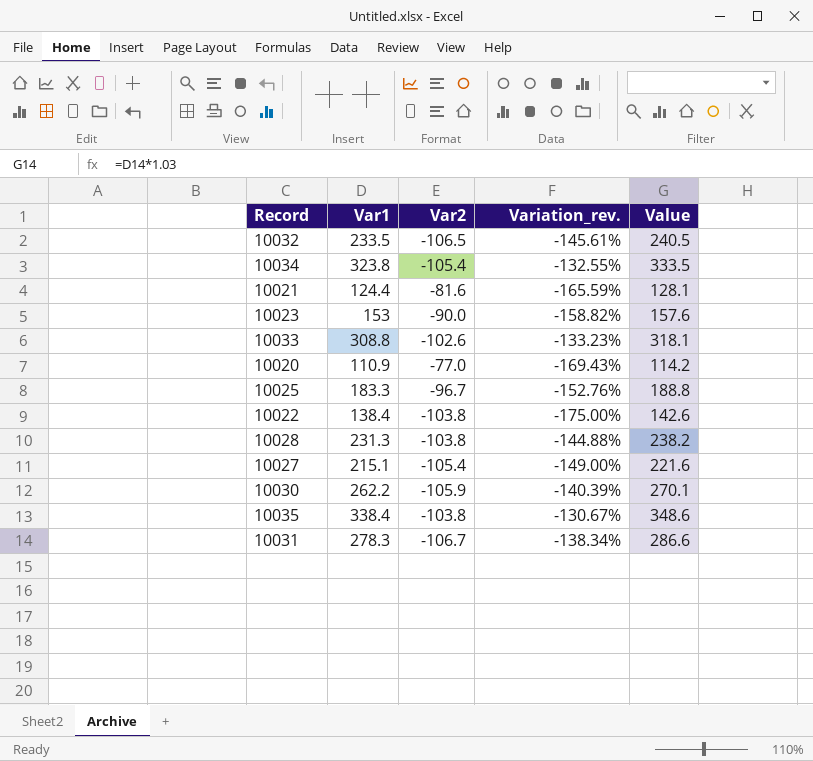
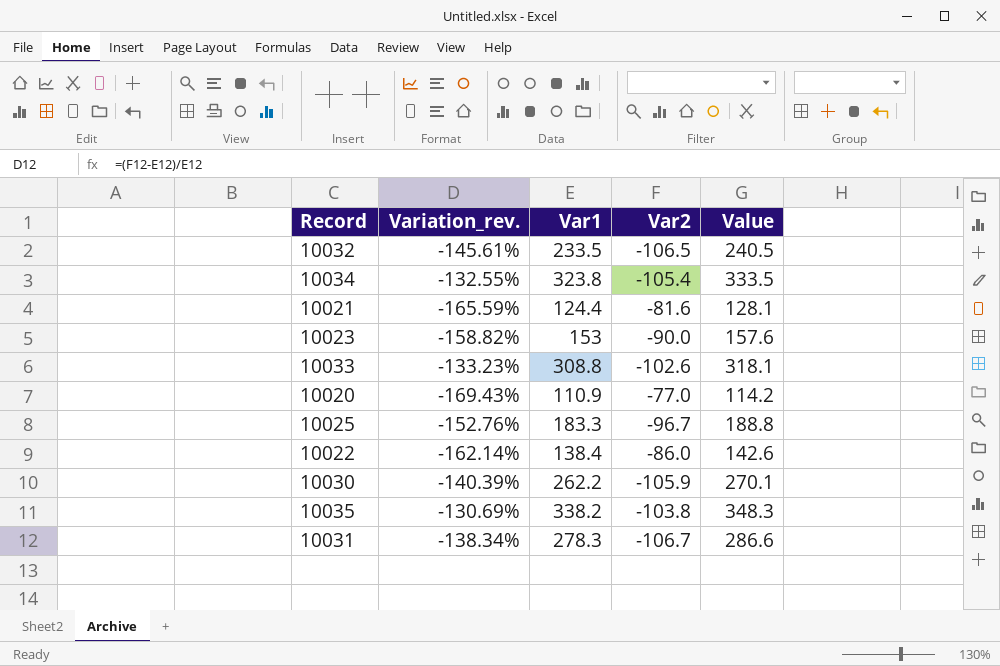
column Variation_rev. | position: 4 -> 2
row 10028: 231.3 | -103.8 | -144.88% | 238.2 -> none
row 10027: 215.1 | -105.4 | -149.00% | 221.6 -> none
10022 | Variation_rev.: -175.00% -> -162.14%
10022 | Var2: -103.8 -> -86.0
10035 | Variation_rev.: -130.67% -> -130.69%
10035 | Var1: 338.4 -> 338.2
10035 | Value: 348.6 -> 348.3

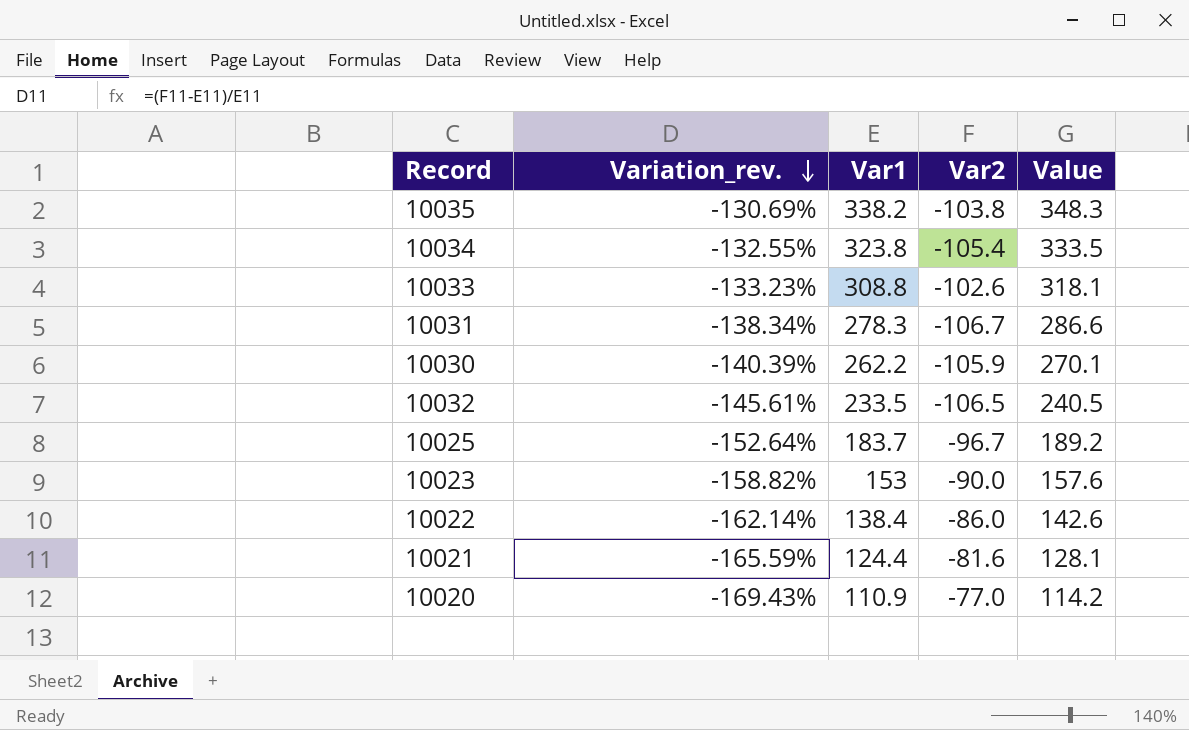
row order: none -> Variation_rev. descending
10025 | Variation_rev.: -152.76% -> -152.64%
10025 | Var1: 183.3 -> 183.7
10025 | Value: 188.8 -> 189.2

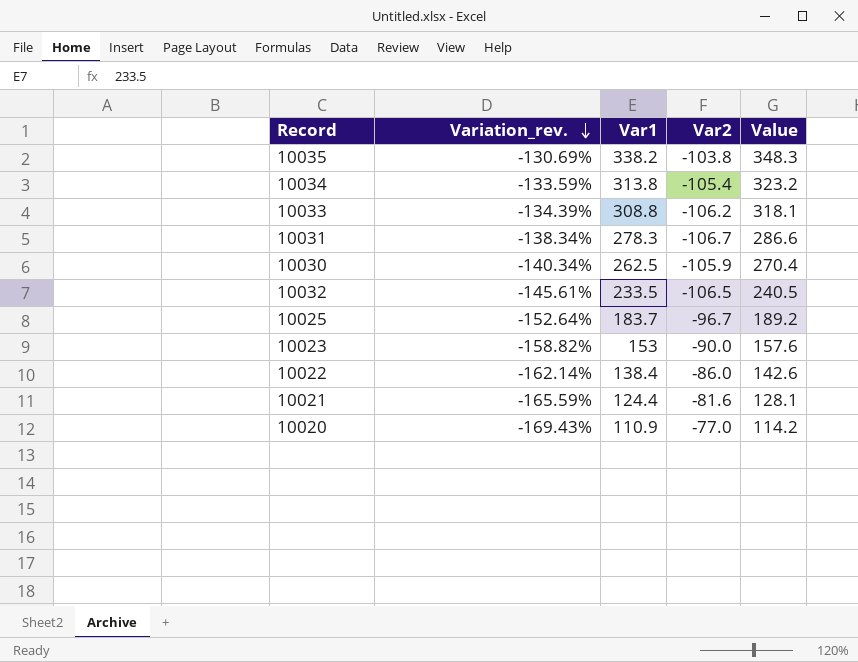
10034 | Variation_rev.: -132.55% -> -133.59%
10034 | Var1: 323.8 -> 313.8
10034 | Value: 333.5 -> 323.2
10033 | Variation_rev.: -133.23% -> -134.39%
10033 | Var2: -102.6 -> -106.2
10030 | Variation_rev.: -140.39% -> -140.34%
10030 | Var1: 262.2 -> 262.5
10030 | Value: 270.1 -> 270.4

